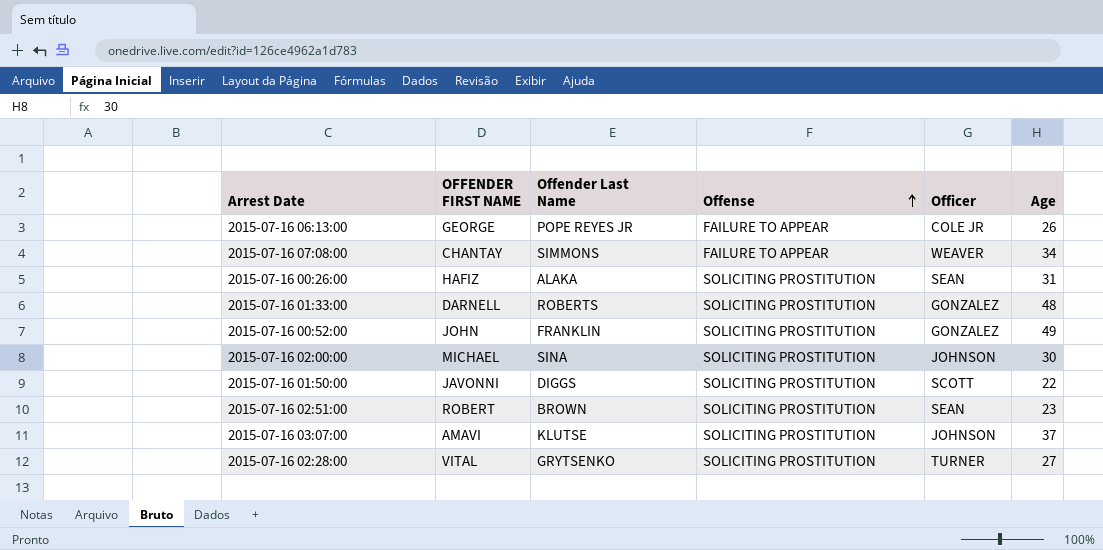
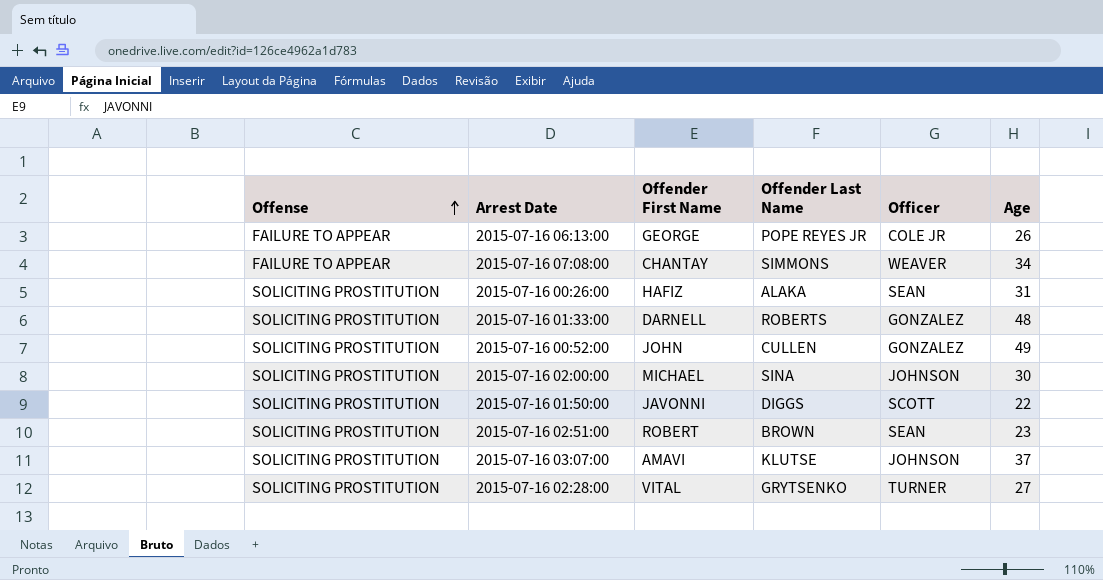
column Offense | position: 4 -> 1
column name: OFFENDER FIRST NAME -> Offender First Name
2015-07-16 00:52:00 | Offender Last Name: FRANKLIN -> CULLEN

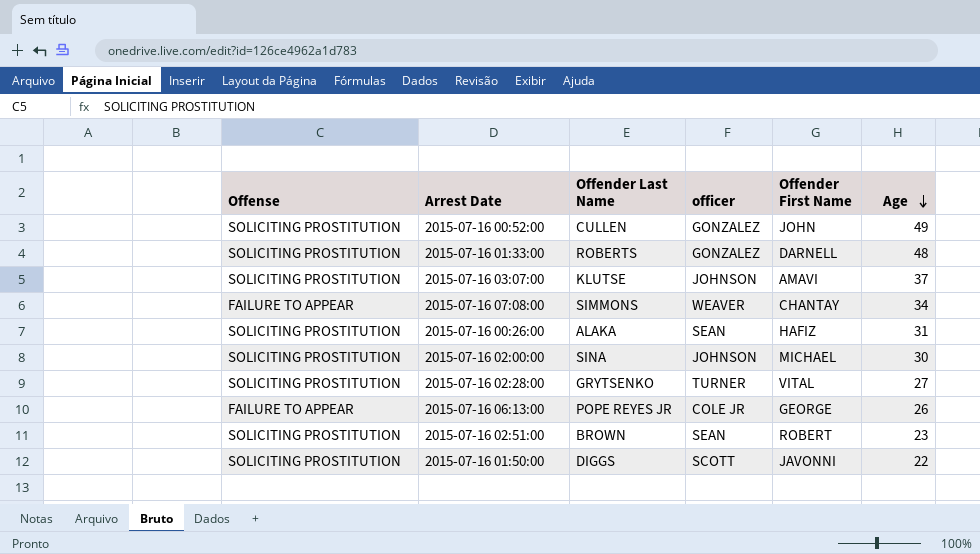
row order: Offense ascending -> Age descending
column name: Officer -> officer
column Offender First Name | position: 3 -> 5

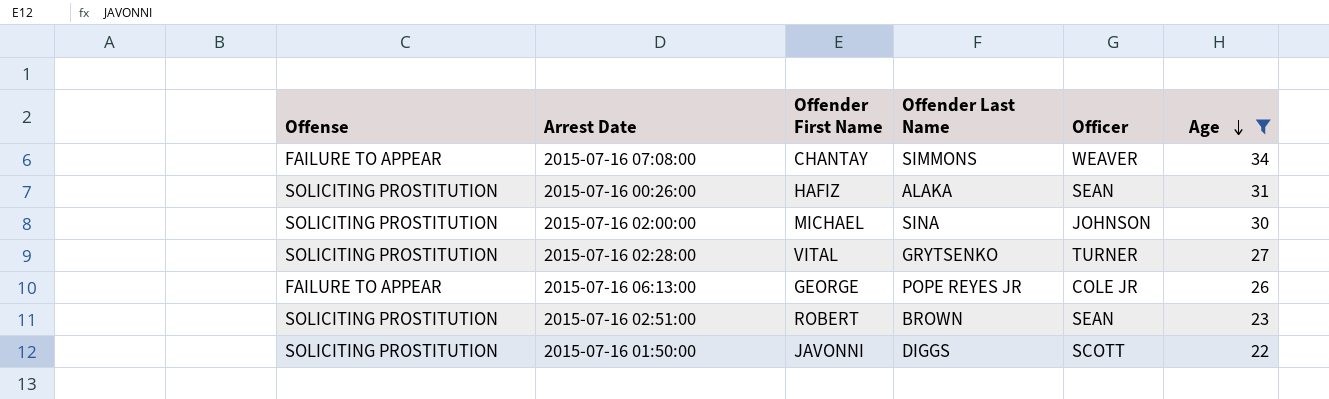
filter: none -> Age <= 34
column Offender First Name | position: 5 -> 3
column name: officer -> Officer

